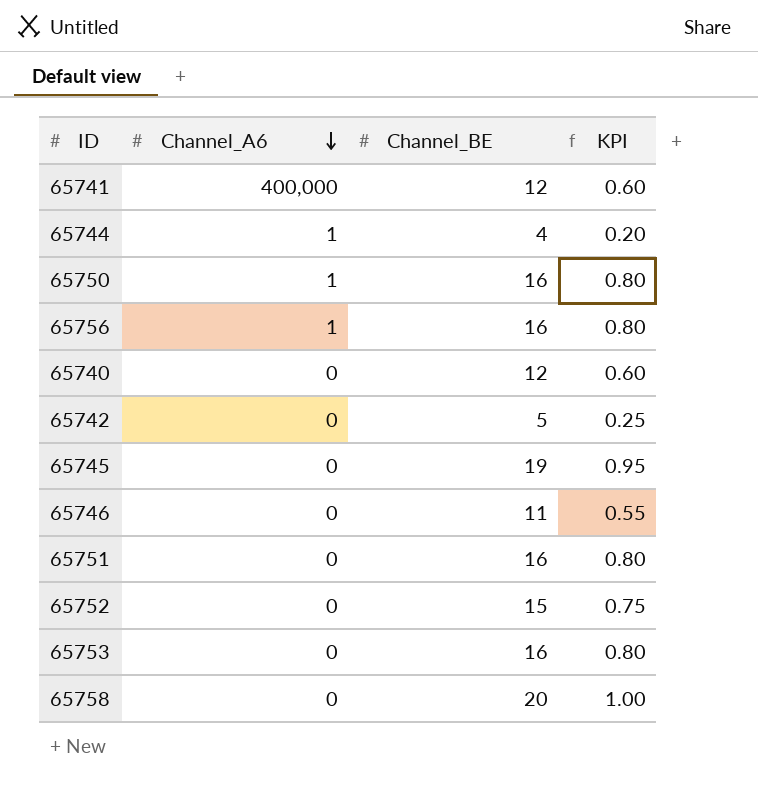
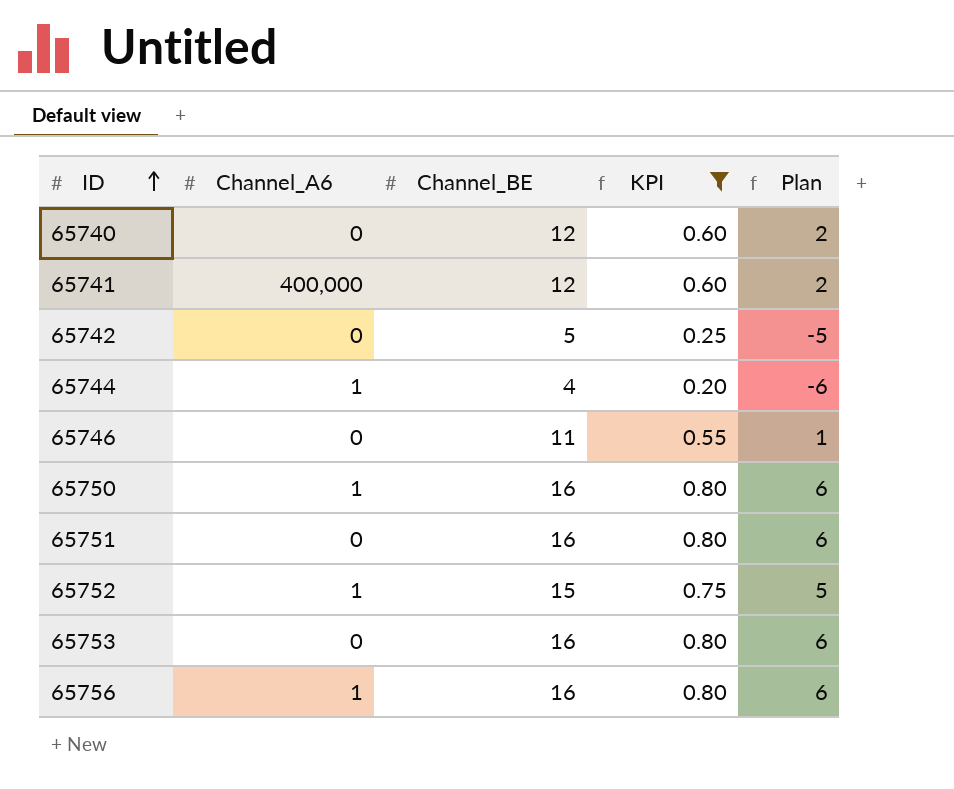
filter: none -> KPI <= 0.80
row order: Channel_A6 descending -> ID ascending
column Plan | formula: none -> [Channel_BE] - 10
65752 | Channel_A6: 0 -> 1

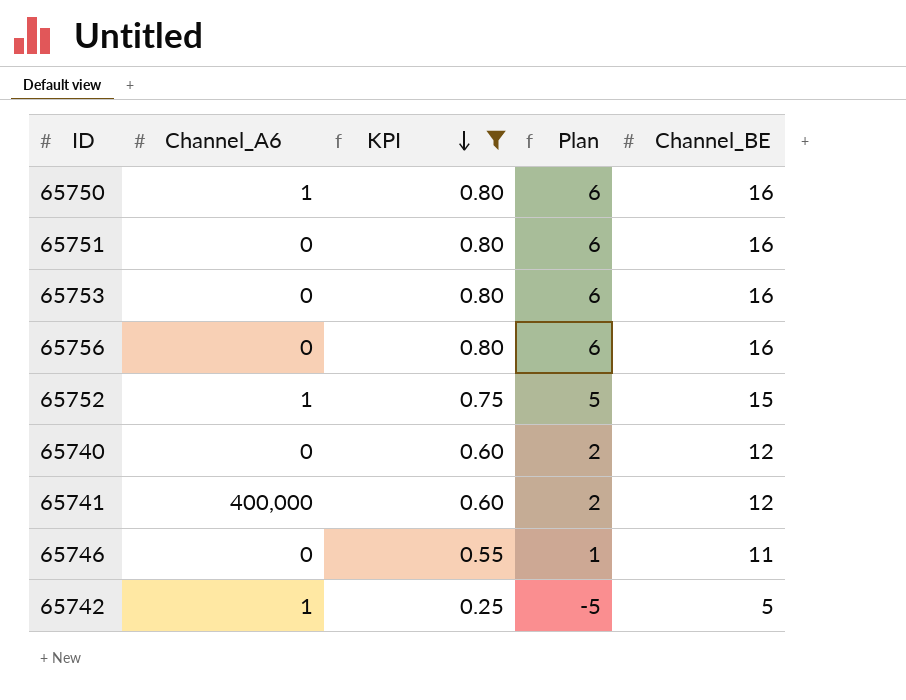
row order: ID ascending -> KPI descending
column Channel_BE | position: 3 -> 5
row 65744: 1 | 4 | 0.20 | -6 -> none
65756 | Channel_A6: 1 -> 0
65742 | Channel_A6: 0 -> 1

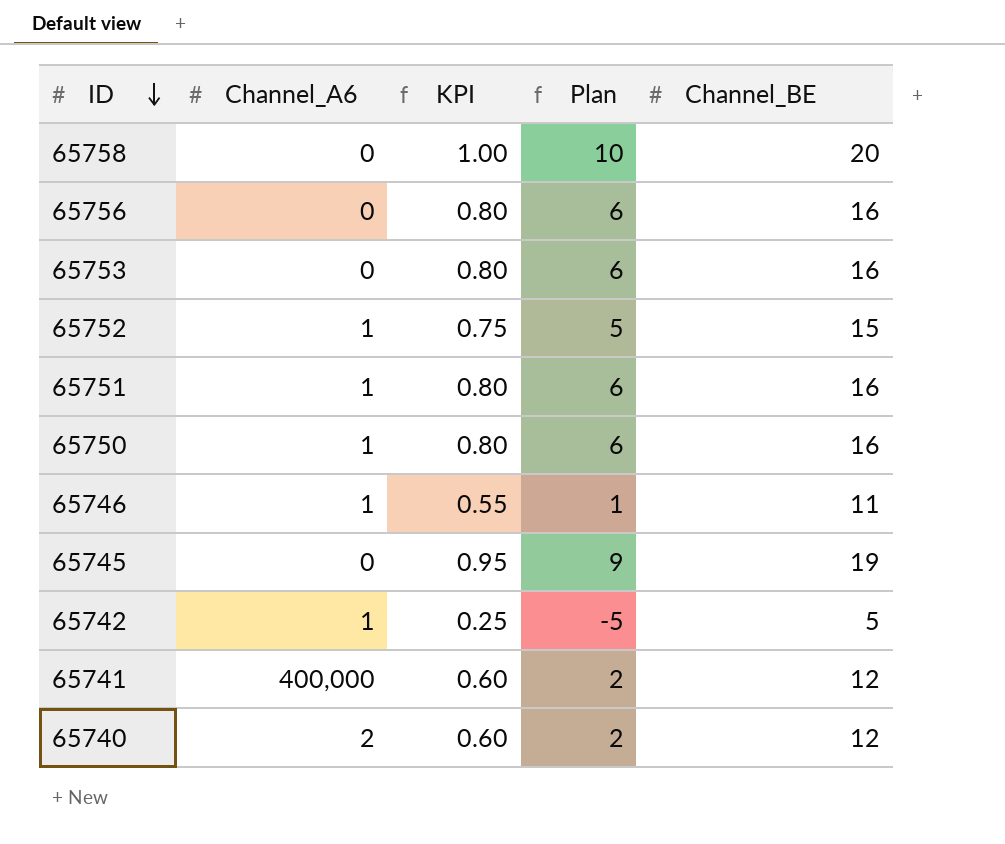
filter: KPI <= 0.80 -> none
row order: KPI descending -> ID descending
65751 | Channel_A6: 0 -> 1
65746 | Channel_A6: 0 -> 1
65740 | Channel_A6: 0 -> 2

